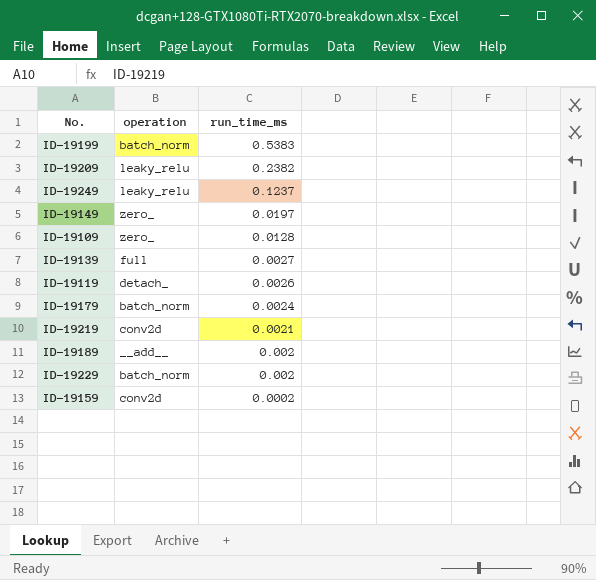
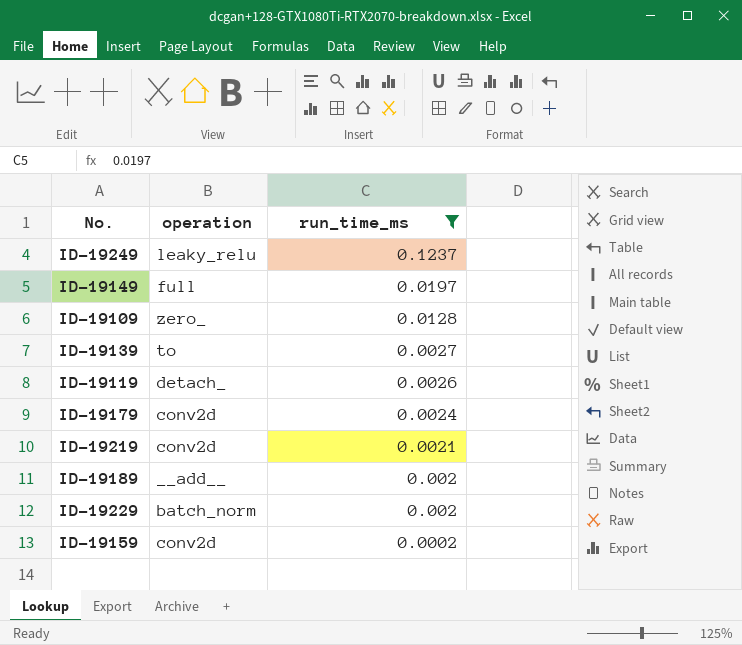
filter: none -> run_time_ms <= 0.1237
ID-19149 | operation: zero_ -> full
ID-19139 | operation: full -> to
ID-19179 | operation: batch_norm -> conv2d

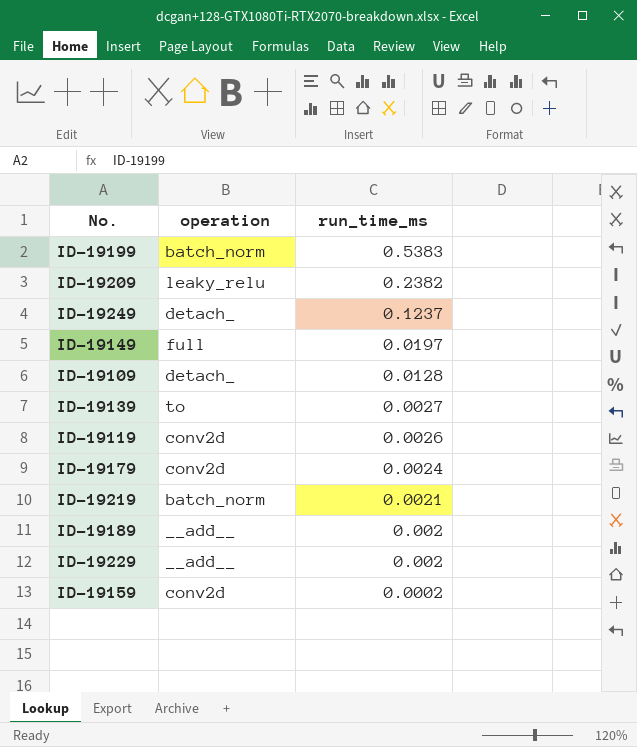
filter: run_time_ms <= 0.1237 -> none
ID-19249 | operation: leaky_relu -> detach_
ID-19109 | operation: zero_ -> detach_
ID-19119 | operation: detach_ -> conv2d
ID-19219 | operation: conv2d -> batch_norm
ID-19229 | operation: batch_norm -> __add__

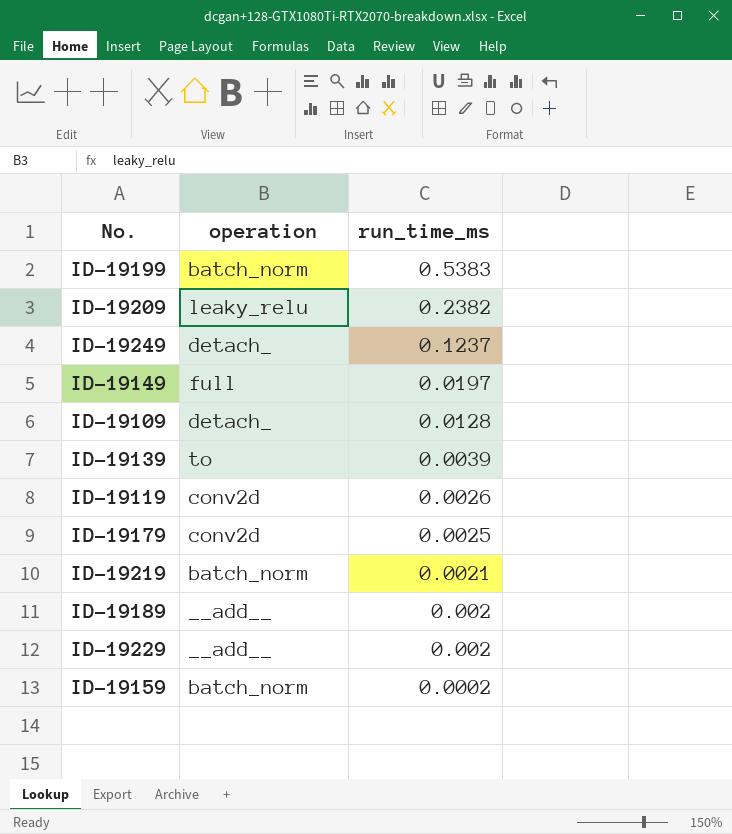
ID-19139 | run_time_ms: 0.0027 -> 0.0039
ID-19179 | run_time_ms: 0.0024 -> 0.0025
ID-19159 | operation: conv2d -> batch_norm

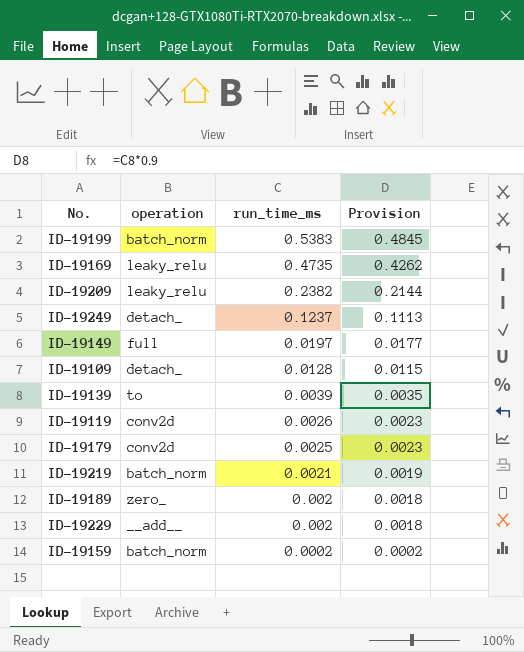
column Provision | formula: none -> [run_time_ms] * 0.9
row ID-19169: none -> leaky_relu | 0.4735 | 0.4262
ID-19189 | operation: __add__ -> zero_

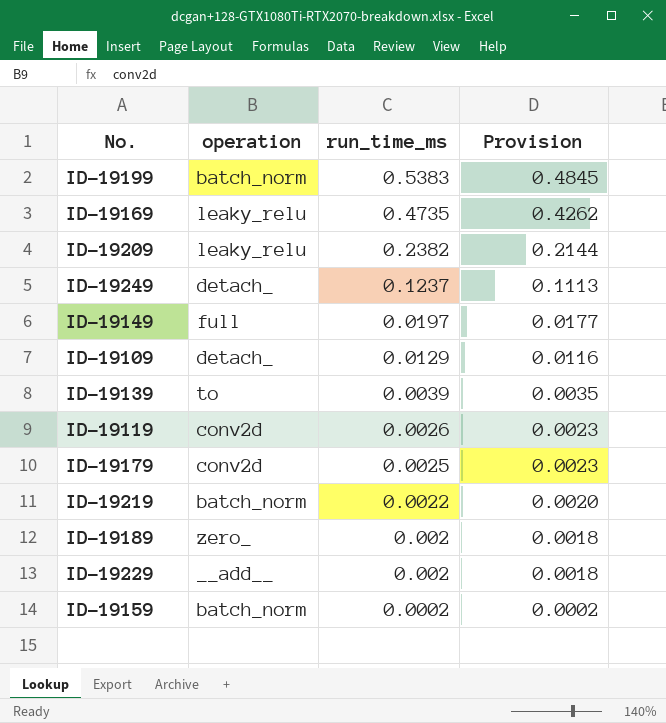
ID-19109 | run_time_ms: 0.0128 -> 0.0129
ID-19109 | Provision: 0.0115 -> 0.0116
ID-19219 | run_time_ms: 0.0021 -> 0.0022
ID-19219 | Provision: 0.0019 -> 0.0020

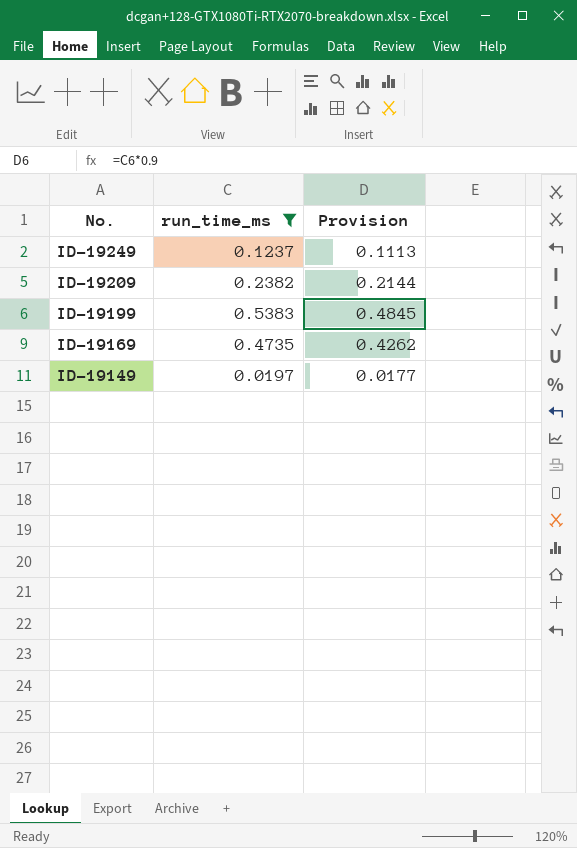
filter: none -> run_time_ms >= 0.0197
row order: run_time_ms descending -> No. descending
column operation | position: 2 -> none

